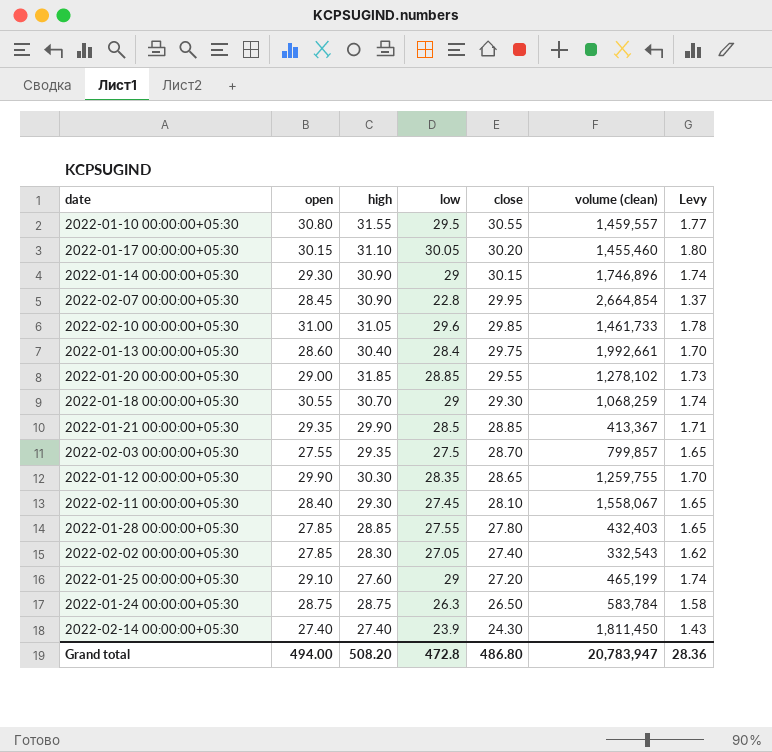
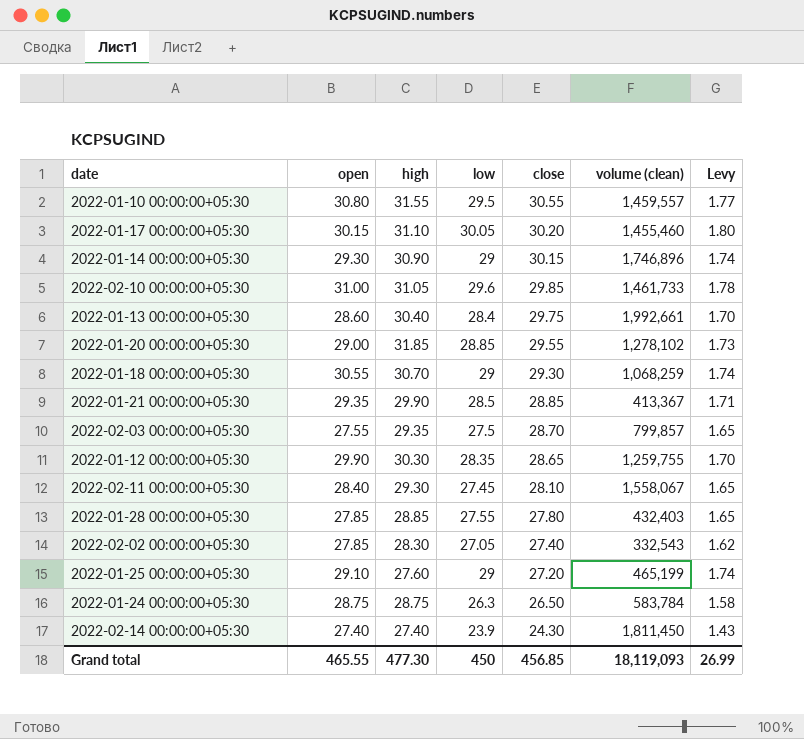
row 2022-02-07 00:00:00+05:30: 28.45 | 30.90 | 22.8 | 29.95 | 2,664,854 | 1.37 -> none
Grand total | open: 494.00 -> 465.55
Grand total | high: 508.20 -> 477.30
Grand total | low: 472.8 -> 450
Grand total | close: 486.80 -> 456.85
Grand total | volume (clean): 20,783,947 -> 18,119,093
Grand total | Levy: 28.36 -> 26.99

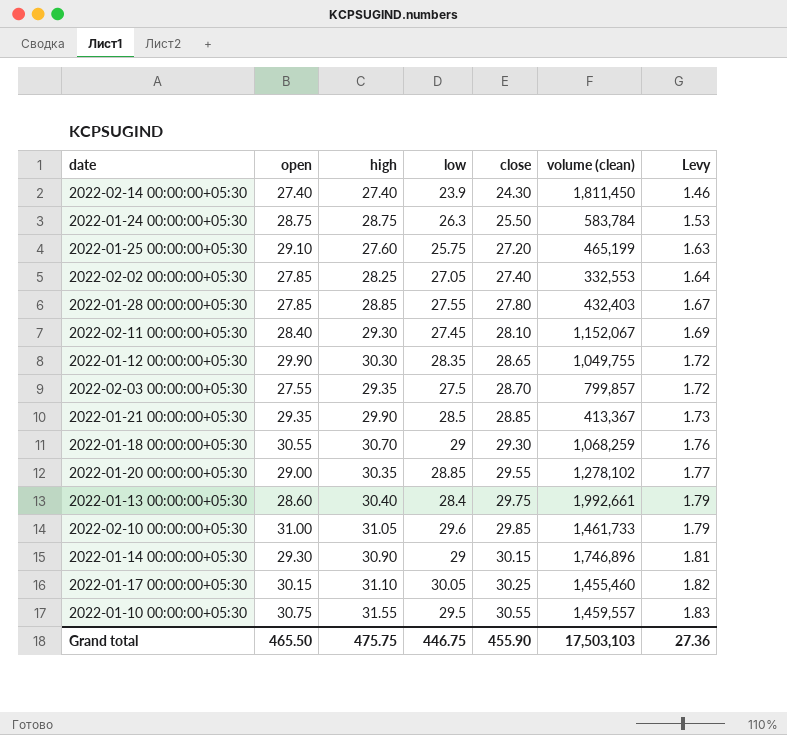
row order: close descending -> close ascending
column Levy | formula: [low] * 0.06 -> [close] * 0.06
2022-01-24 00:00:00+05:30 | close: 26.50 -> 25.50
2022-01-25 00:00:00+05:30 | low: 29 -> 25.75
2022-02-02 00:00:00+05:30 | high: 28.30 -> 28.25
2022-02-02 00:00:00+05:30 | volume (clean): 332,543 -> 332,553
2022-02-11 00:00:00+05:30 | volume (clean): 1,558,067 -> 1,152,067
2022-01-12 00:00:00+05:30 | volume (clean): 1,259,755 -> 1,049,755
2022-01-20 00:00:00+05:30 | high: 31.85 -> 30.35
2022-01-17 00:00:00+05:30 | close: 30.20 -> 30.25
2022-01-10 00:00:00+05:30 | open: 30.80 -> 30.75
Grand total | open: 465.55 -> 465.50
Grand total | high: 477.30 -> 475.75
Grand total | low: 450 -> 446.75
Grand total | close: 456.85 -> 455.90
Grand total | volume (clean): 18,119,093 -> 17,503,103
Grand total | Levy: 26.99 -> 27.36

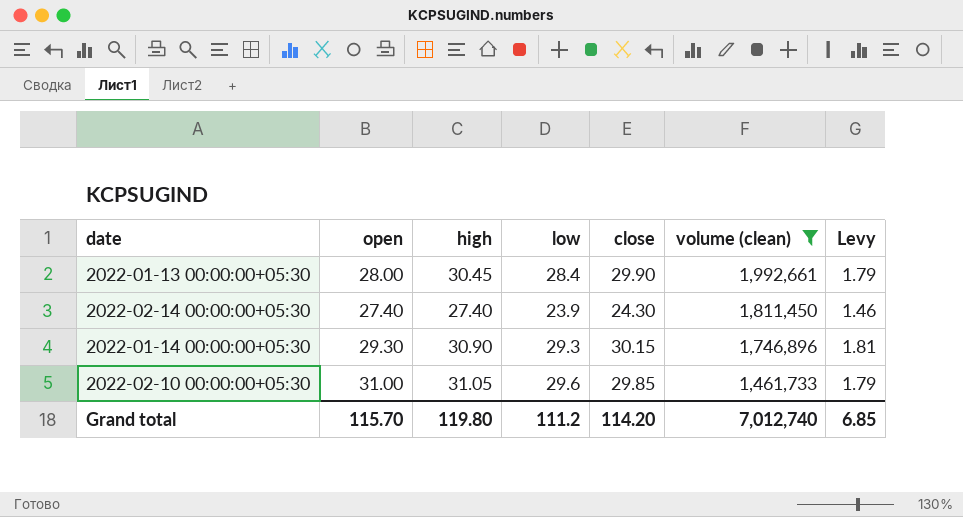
filter: none -> volume (clean) >= 1,461,733
row order: close ascending -> volume (clean) descending
2022-01-13 00:00:00+05:30 | open: 28.60 -> 28.00
2022-01-13 00:00:00+05:30 | high: 30.40 -> 30.45
2022-01-13 00:00:00+05:30 | close: 29.75 -> 29.90
2022-01-14 00:00:00+05:30 | low: 29 -> 29.3
Grand total | open: 465.50 -> 115.70
Grand total | high: 475.75 -> 119.80
Grand total | low: 446.75 -> 111.2
Grand total | close: 455.90 -> 114.20
Grand total | volume (clean): 17,503,103 -> 7,012,740
Grand total | Levy: 27.36 -> 6.85

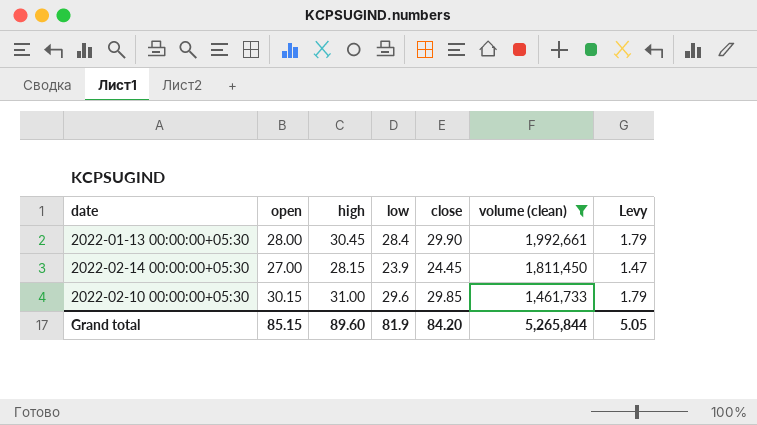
row 2022-01-14 00:00:00+05:30: 29.30 | 30.90 | 29.3 | 30.15 | 1,746,896 | 1.81 -> none
2022-02-14 00:00:00+05:30 | open: 27.40 -> 27.00
2022-02-14 00:00:00+05:30 | high: 27.40 -> 28.15
2022-02-14 00:00:00+05:30 | close: 24.30 -> 24.45
2022-02-14 00:00:00+05:30 | Levy: 1.46 -> 1.47
2022-02-10 00:00:00+05:30 | open: 31.00 -> 30.15
2022-02-10 00:00:00+05:30 | high: 31.05 -> 31.00
Grand total | open: 115.70 -> 85.15
Grand total | high: 119.80 -> 89.60
Grand total | low: 111.2 -> 81.9
Grand total | close: 114.20 -> 84.20
Grand total | volume (clean): 7,012,740 -> 5,265,844
Grand total | Levy: 6.85 -> 5.05

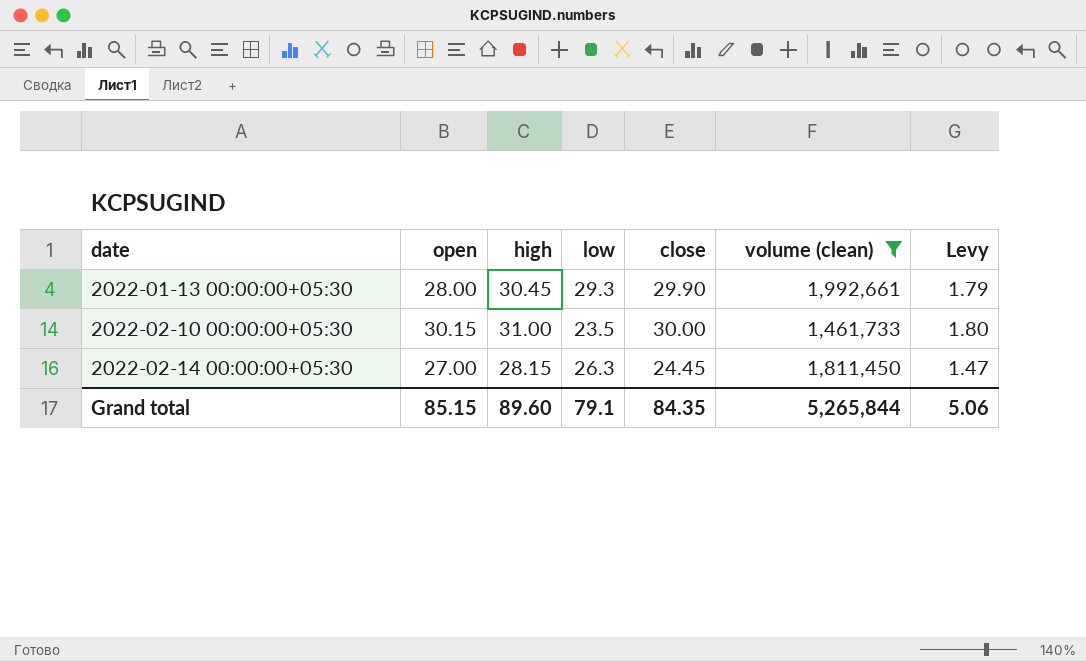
row order: volume (clean) descending -> date ascending
2022-01-13 00:00:00+05:30 | low: 28.4 -> 29.3
2022-02-10 00:00:00+05:30 | low: 29.6 -> 23.5
2022-02-10 00:00:00+05:30 | close: 29.85 -> 30.00
2022-02-10 00:00:00+05:30 | Levy: 1.79 -> 1.80
2022-02-14 00:00:00+05:30 | low: 23.9 -> 26.3
Grand total | low: 81.9 -> 79.1
Grand total | close: 84.20 -> 84.35
Grand total | Levy: 5.05 -> 5.06

